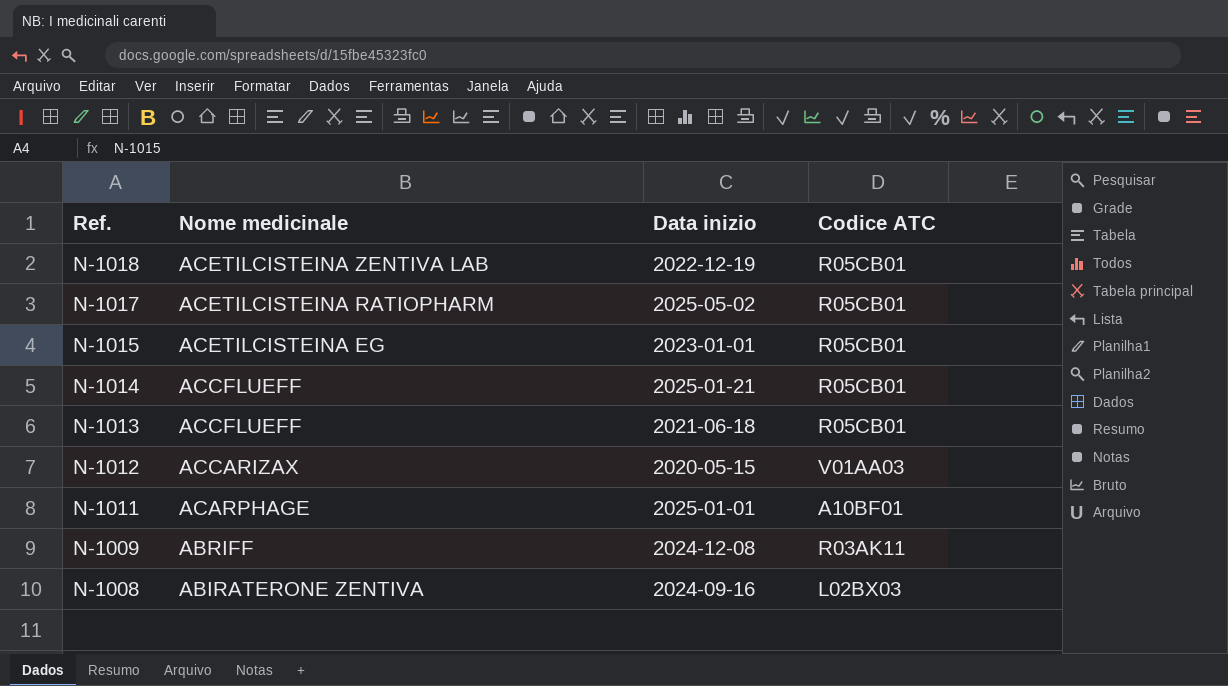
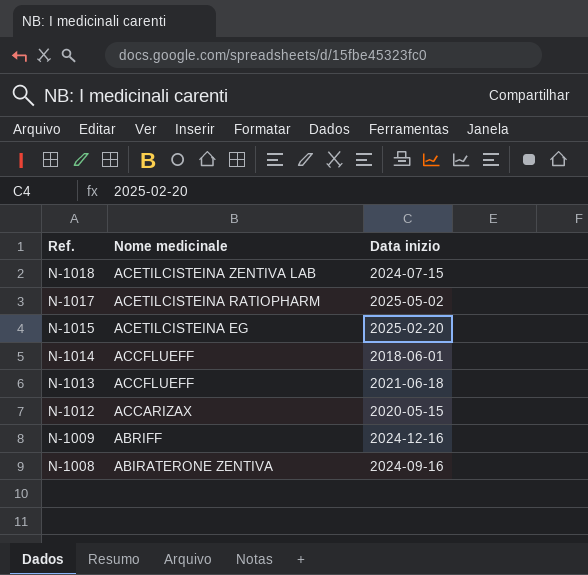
column Codice ATC | position: 4 -> none
row N-1011: ACARPHAGE | 2025-01-01 | A10BF01 -> none
N-1018 | Data inizio: 2022-12-19 -> 2024-07-15
N-1015 | Data inizio: 2023-01-01 -> 2025-02-20
N-1014 | Data inizio: 2025-01-21 -> 2018-06-01
N-1009 | Data inizio: 2024-12-08 -> 2024-12-16

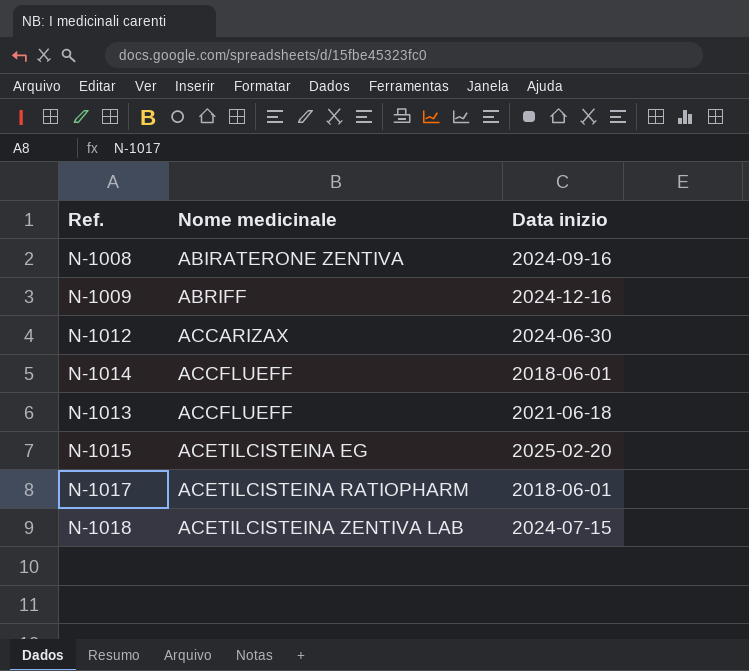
row order: Ref. descending -> Nome medicinale ascending
N-1012 | Data inizio: 2020-05-15 -> 2024-06-30
N-1017 | Data inizio: 2025-05-02 -> 2018-06-01

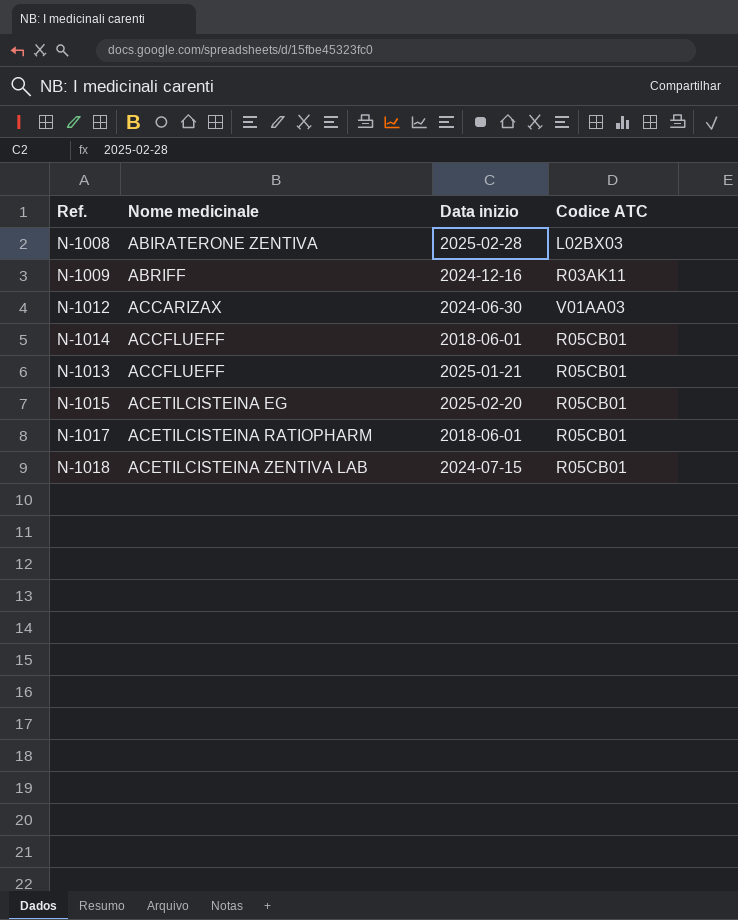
column Codice ATC | position: none -> 4
N-1008 | Data inizio: 2024-09-16 -> 2025-02-28
N-1013 | Data inizio: 2021-06-18 -> 2025-01-21

